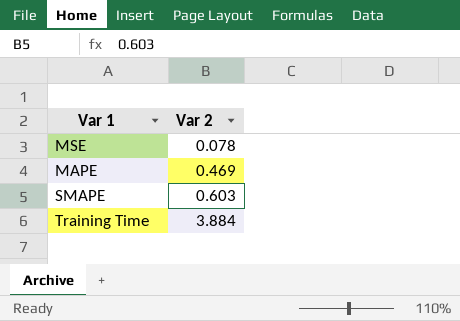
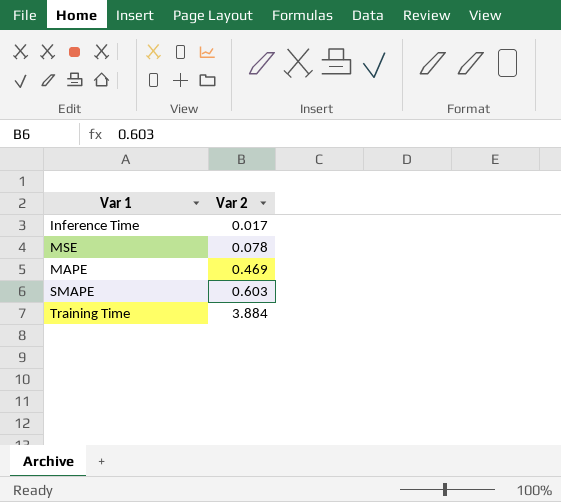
row Inference Time: none -> 0.017

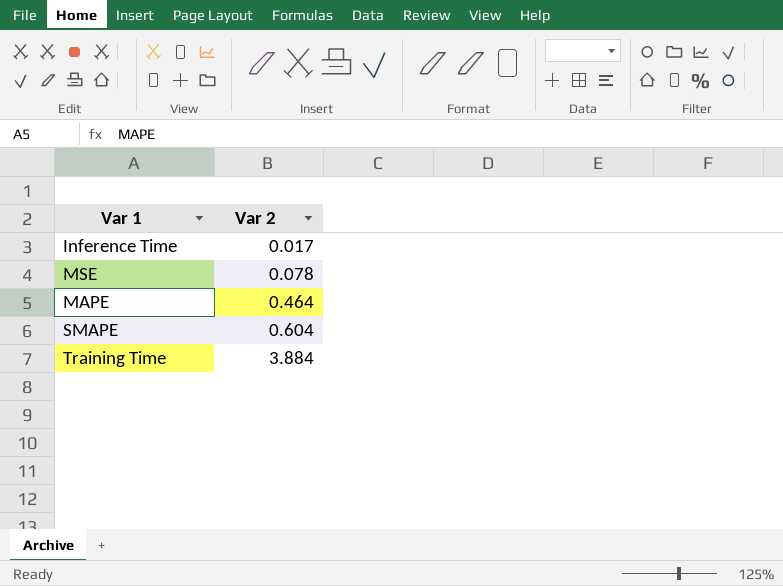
MAPE | Var 2: 0.469 -> 0.464
SMAPE | Var 2: 0.603 -> 0.604

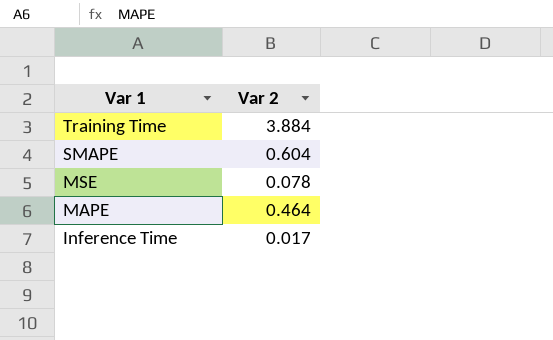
row order: Var 2 ascending -> Var 1 descending

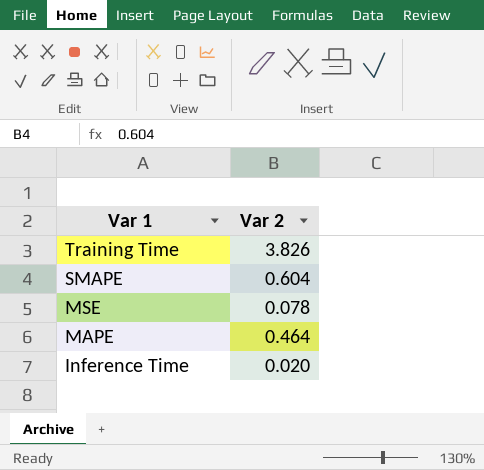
Training Time | Var 2: 3.884 -> 3.826
Inference Time | Var 2: 0.017 -> 0.020

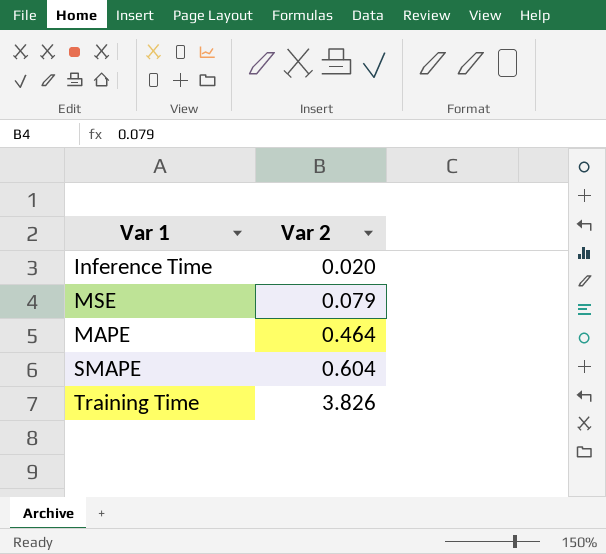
row order: Var 1 descending -> Var 2 ascending
MSE | Var 2: 0.078 -> 0.079

